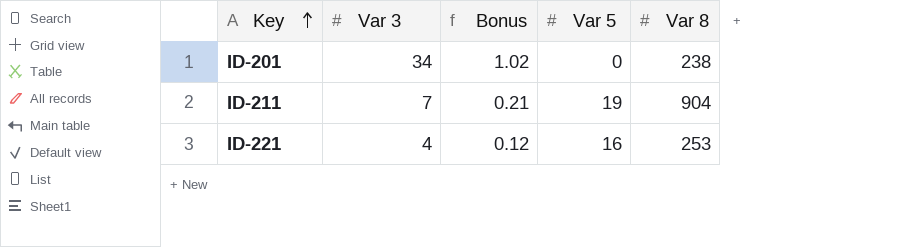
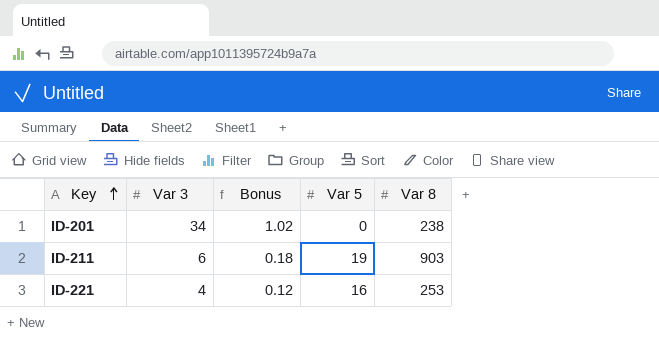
ID-211 | Var 3: 7 -> 6
ID-211 | Bonus: 0.21 -> 0.18
ID-211 | Var 8: 904 -> 903

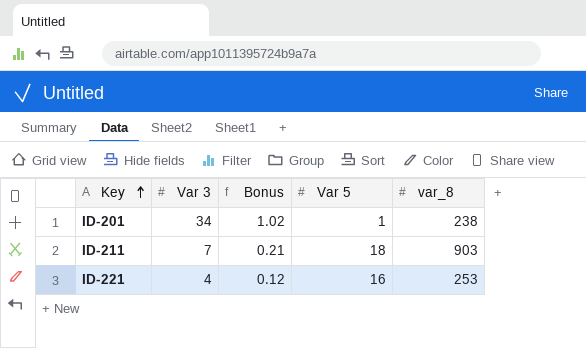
column name: Var 8 -> var_8
ID-201 | Var 5: 0 -> 1
ID-211 | Var 3: 6 -> 7
ID-211 | Bonus: 0.18 -> 0.21
ID-211 | Var 5: 19 -> 18

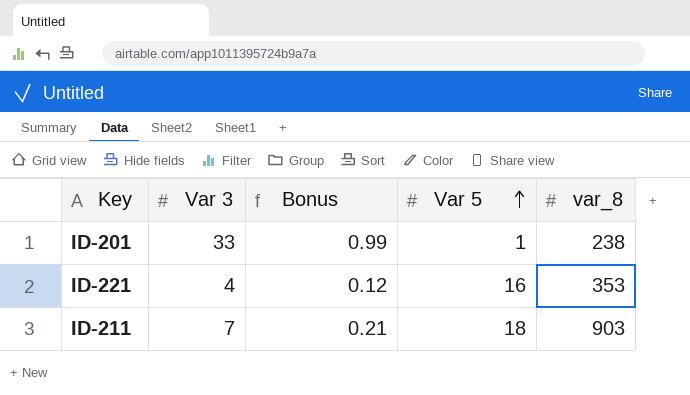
row order: Key ascending -> Var 5 ascending
ID-201 | Var 3: 34 -> 33
ID-201 | Bonus: 1.02 -> 0.99
ID-221 | var_8: 253 -> 353

